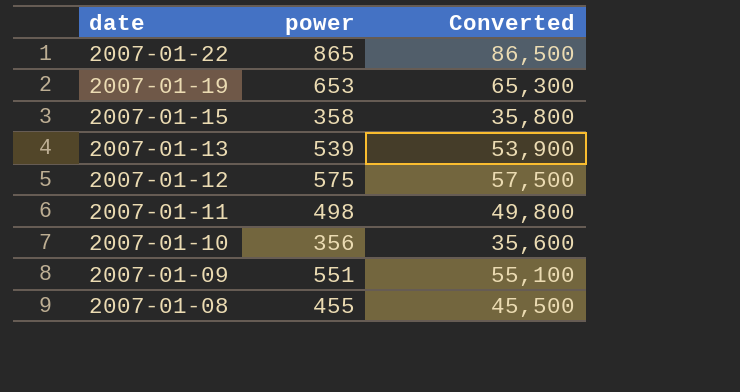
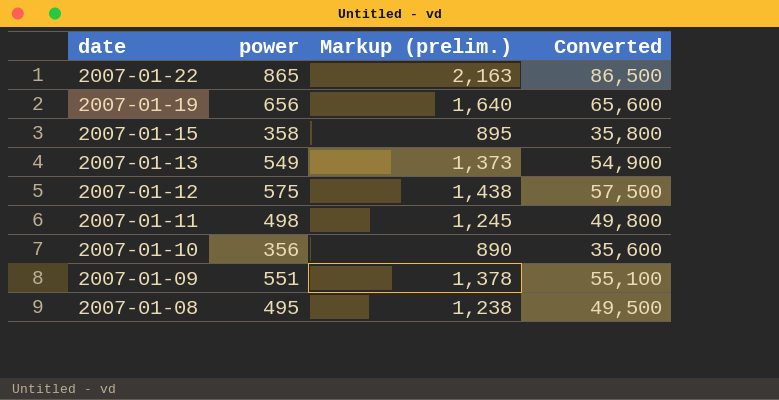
column Markup (prelim.) | formula: none -> [power] * 2.5
2007-01-19 | power: 653 -> 656
2007-01-19 | Converted: 65,300 -> 65,600
2007-01-13 | power: 539 -> 549
2007-01-13 | Converted: 53,900 -> 54,900
2007-01-08 | power: 455 -> 495
2007-01-08 | Converted: 45,500 -> 49,500

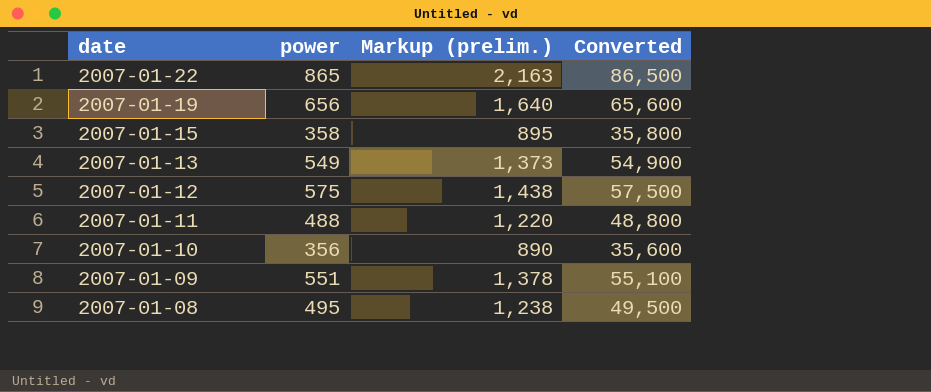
2007-01-11 | power: 498 -> 488
2007-01-11 | Markup (prelim.): 1,245 -> 1,220
2007-01-11 | Converted: 49,800 -> 48,800

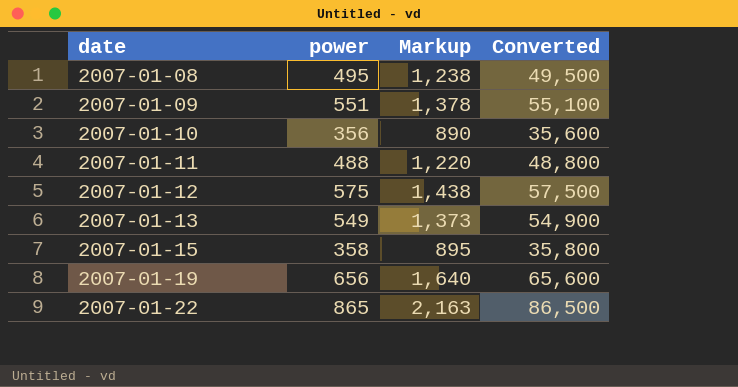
row order: date descending -> date ascending
column name: Markup (prelim.) -> Markup

